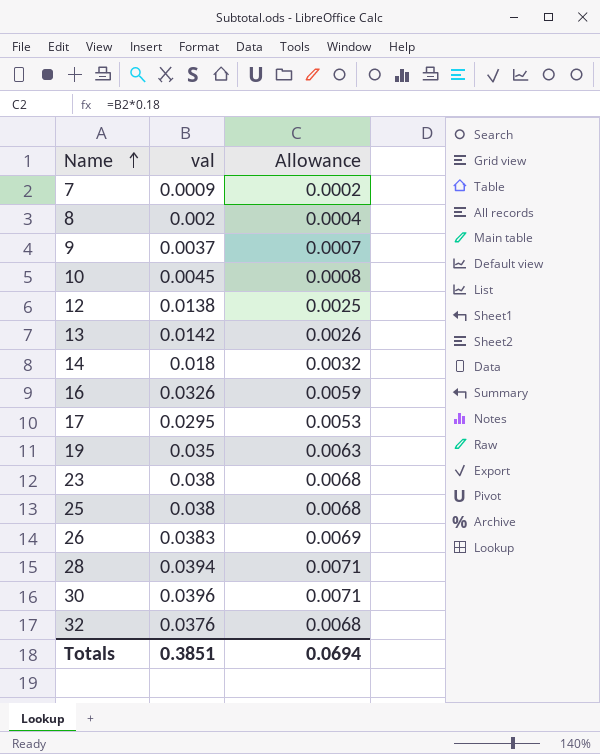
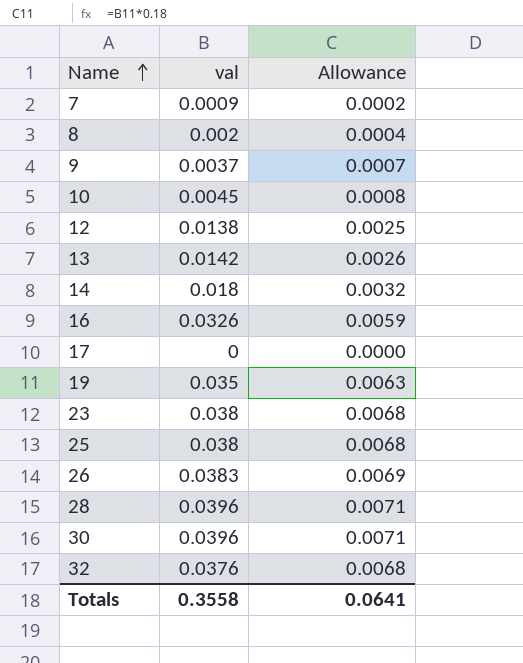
17 | val: 0.0295 -> 0
17 | Allowance: 0.0053 -> 0.0000
28 | val: 0.0394 -> 0.0396
Totals | val: 0.3851 -> 0.3558
Totals | Allowance: 0.0694 -> 0.0641

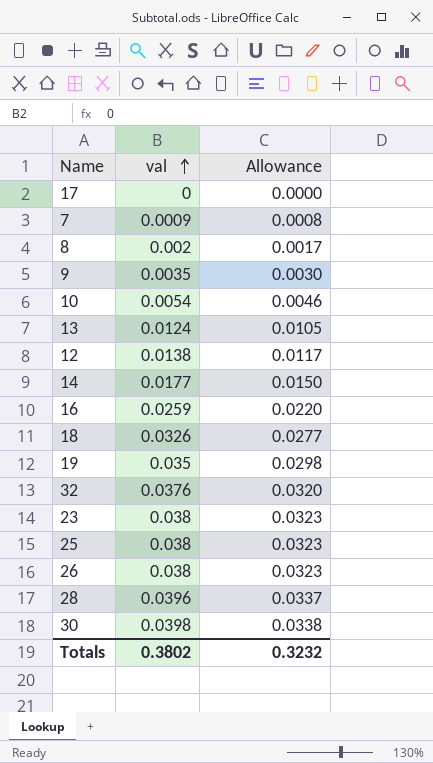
row order: Name ascending -> val ascending
column Allowance | formula: [val] * 0.18 -> [val] * 0.85
9 | val: 0.0037 -> 0.0035
10 | val: 0.0045 -> 0.0054
13 | val: 0.0142 -> 0.0124
14 | val: 0.018 -> 0.0177
16 | val: 0.0326 -> 0.0259
row 18: none -> 0.0326 | 0.0277
26 | val: 0.0383 -> 0.038
30 | val: 0.0396 -> 0.0398
Totals | val: 0.3558 -> 0.3802
Totals | Allowance: 0.0641 -> 0.3232

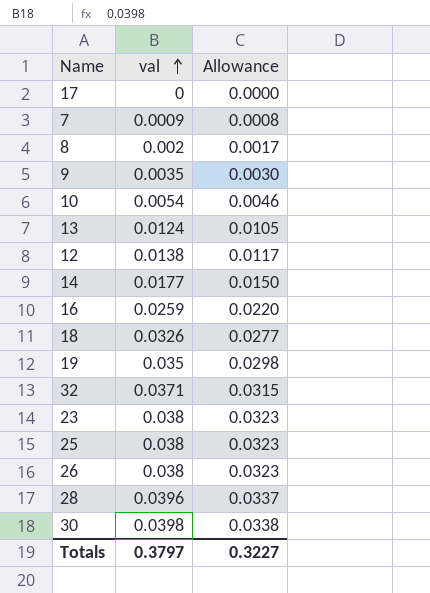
32 | val: 0.0376 -> 0.0371
32 | Allowance: 0.0320 -> 0.0315
Totals | val: 0.3802 -> 0.3797
Totals | Allowance: 0.3232 -> 0.3227

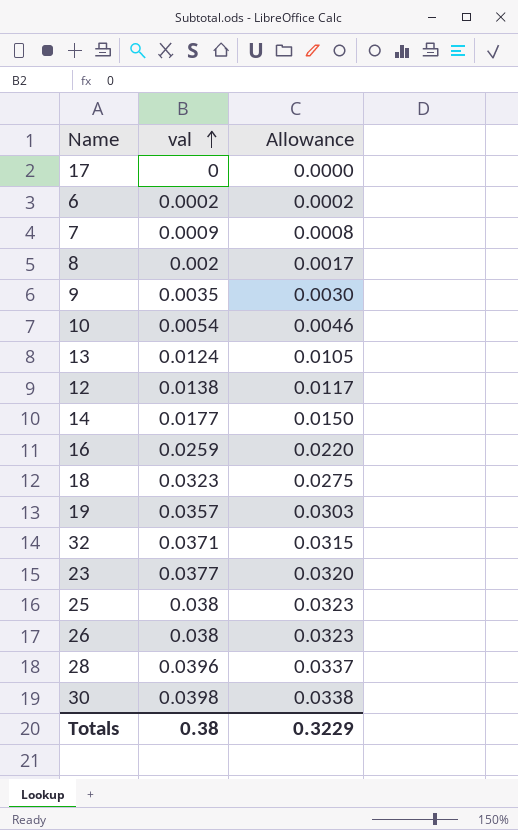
row 6: none -> 0.0002 | 0.0002
18 | val: 0.0326 -> 0.0323
18 | Allowance: 0.0277 -> 0.0275
19 | val: 0.035 -> 0.0357
19 | Allowance: 0.0298 -> 0.0303
23 | val: 0.038 -> 0.0377
23 | Allowance: 0.0323 -> 0.0320
Totals | val: 0.3797 -> 0.38
Totals | Allowance: 0.3227 -> 0.3229

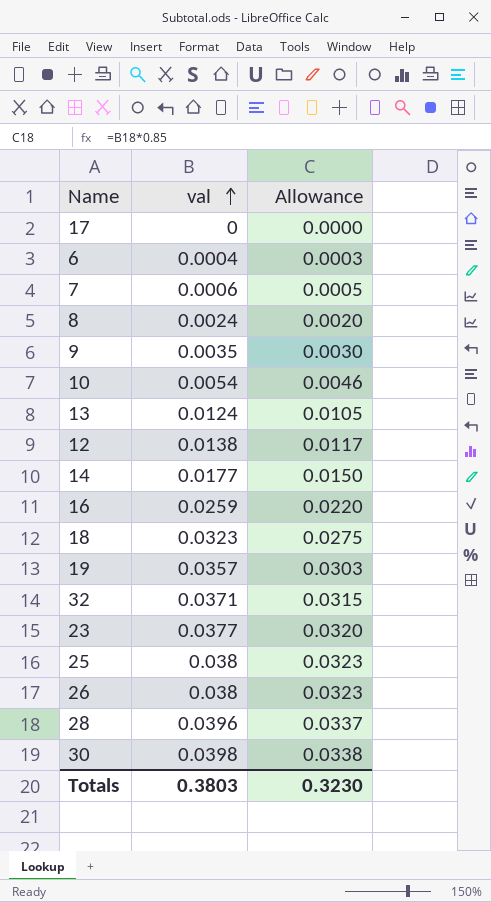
6 | val: 0.0002 -> 0.0004
6 | Allowance: 0.0002 -> 0.0003
7 | val: 0.0009 -> 0.0006
7 | Allowance: 0.0008 -> 0.0005
8 | val: 0.002 -> 0.0024
8 | Allowance: 0.0017 -> 0.0020
Totals | val: 0.38 -> 0.3803
Totals | Allowance: 0.3229 -> 0.3230

